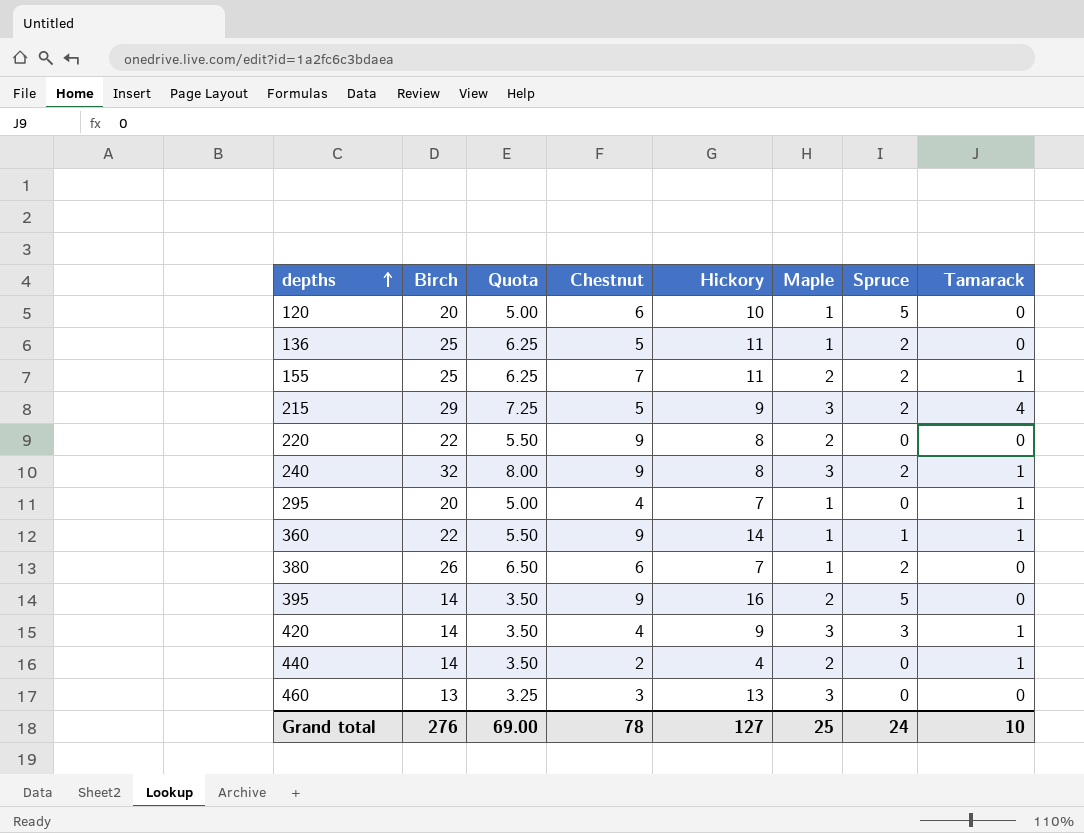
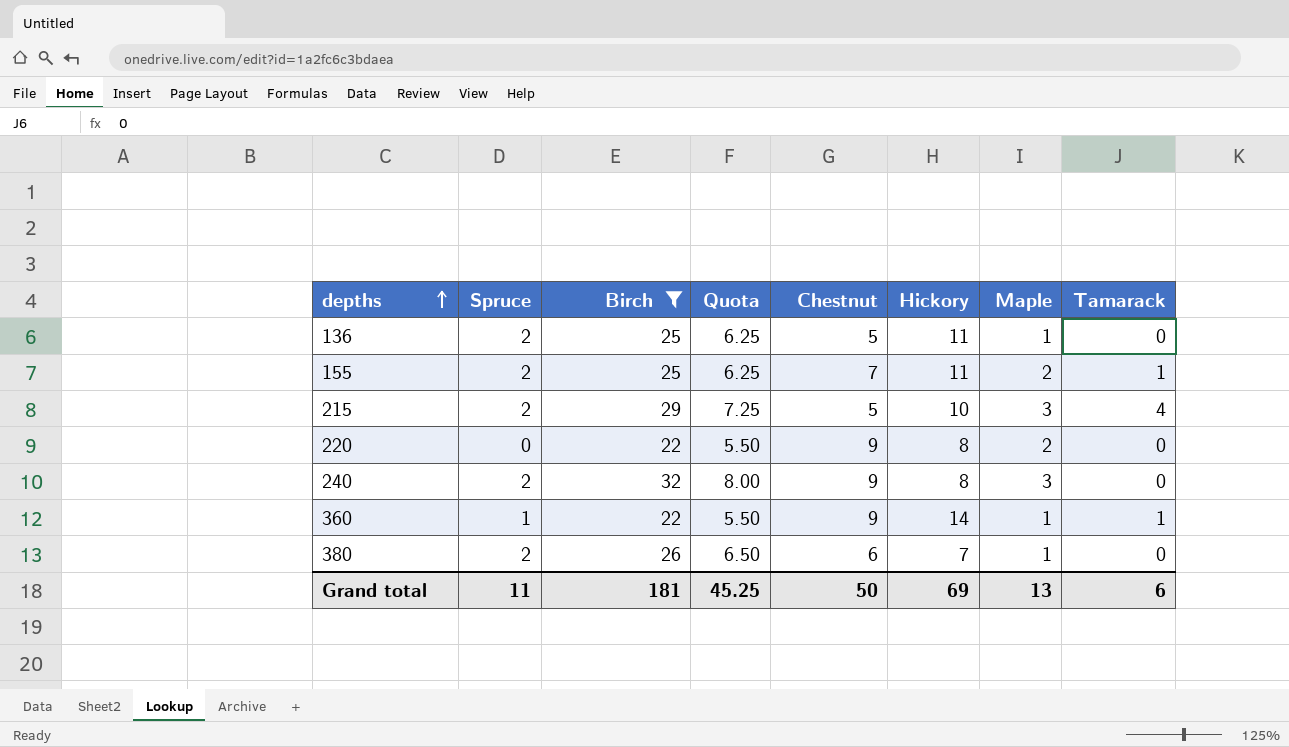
filter: none -> Birch >= 22
column Spruce | position: 7 -> 2
215 | Hickory: 9 -> 10
240 | Tamarack: 1 -> 0
Grand total | Spruce: 24 -> 11
Grand total | Birch: 276 -> 181
Grand total | Quota: 69.00 -> 45.25
Grand total | Chestnut: 78 -> 50
Grand total | Hickory: 127 -> 69
Grand total | Maple: 25 -> 13
Grand total | Tamarack: 10 -> 6

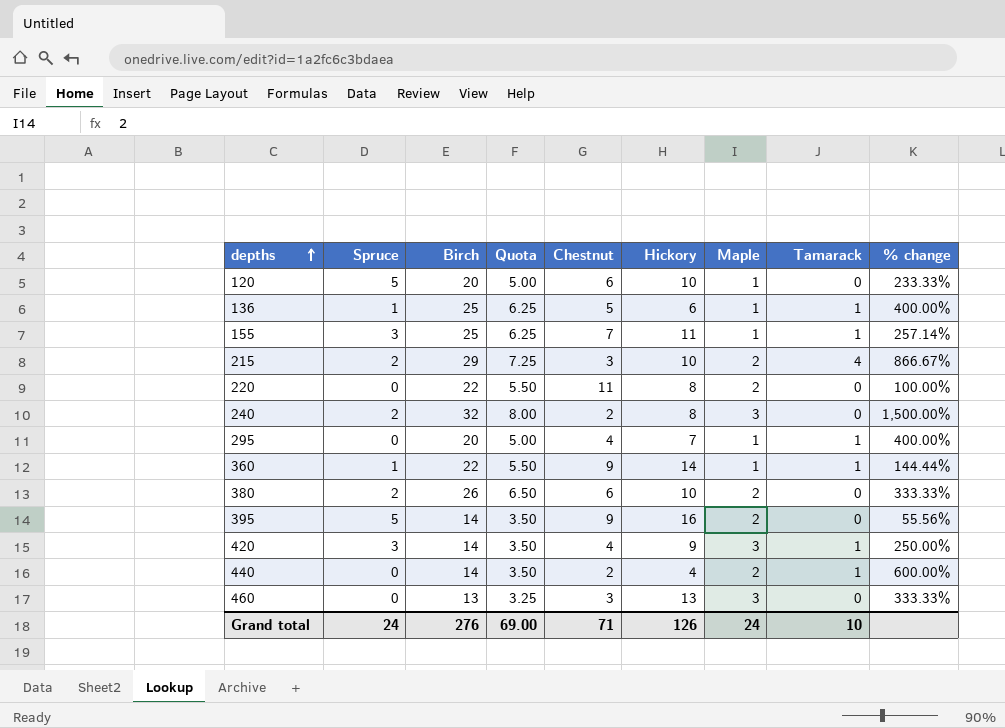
filter: Birch >= 22 -> none
column % change | formula: none -> ([Birch] - [Chestnut]) / [Chestnut]
136 | Spruce: 2 -> 1
136 | Hickory: 11 -> 6
136 | Tamarack: 0 -> 1
155 | Spruce: 2 -> 3
155 | Maple: 2 -> 1
215 | Chestnut: 5 -> 3
215 | Maple: 3 -> 2
220 | Chestnut: 9 -> 11
240 | Chestnut: 9 -> 2
380 | Hickory: 7 -> 10
380 | Maple: 1 -> 2
Grand total | Spruce: 11 -> 24
Grand total | Birch: 181 -> 276
Grand total | Quota: 45.25 -> 69.00
Grand total | Chestnut: 50 -> 71
Grand total | Hickory: 69 -> 126
Grand total | Maple: 13 -> 24
Grand total | Tamarack: 6 -> 10

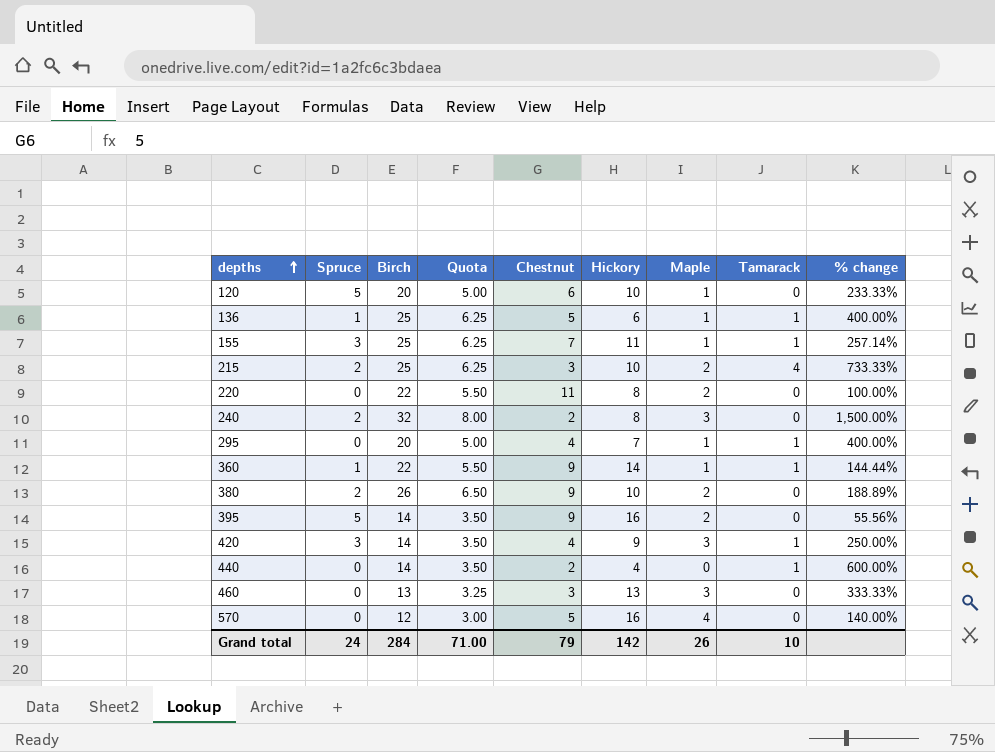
215 | Birch: 29 -> 25
215 | Quota: 7.25 -> 6.25
215 | % change: 866.67% -> 733.33%
380 | Chestnut: 6 -> 9
380 | % change: 333.33% -> 188.89%
440 | Maple: 2 -> 0
row 570: none -> 0 | 12 | 3.00 | 5 | 16 | 4 | 0 | 140.00%
Grand total | Birch: 276 -> 284
Grand total | Quota: 69.00 -> 71.00
Grand total | Chestnut: 71 -> 79
Grand total | Hickory: 126 -> 142
Grand total | Maple: 24 -> 26

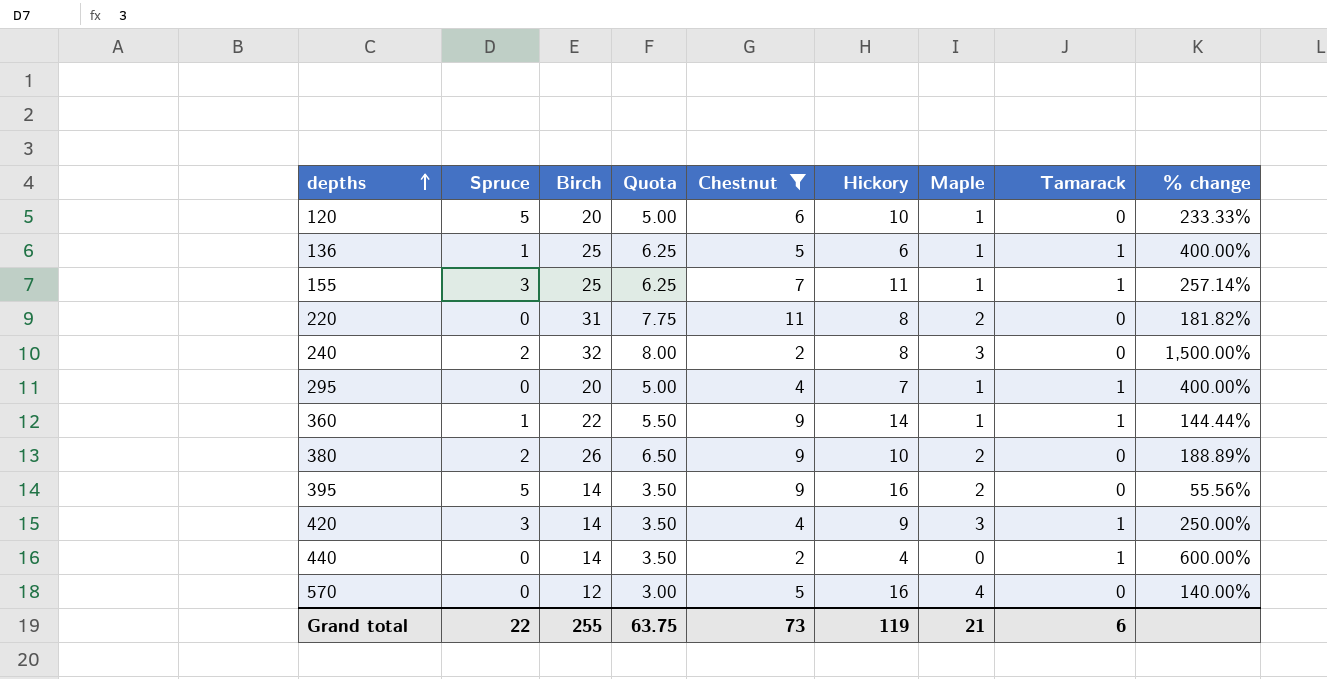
filter: none -> Chestnut != 3
220 | Birch: 22 -> 31
220 | Quota: 5.50 -> 7.75
220 | % change: 100.00% -> 181.82%
Grand total | Spruce: 24 -> 22
Grand total | Birch: 284 -> 255
Grand total | Quota: 71.00 -> 63.75
Grand total | Chestnut: 79 -> 73
Grand total | Hickory: 142 -> 119
Grand total | Maple: 26 -> 21
Grand total | Tamarack: 10 -> 6

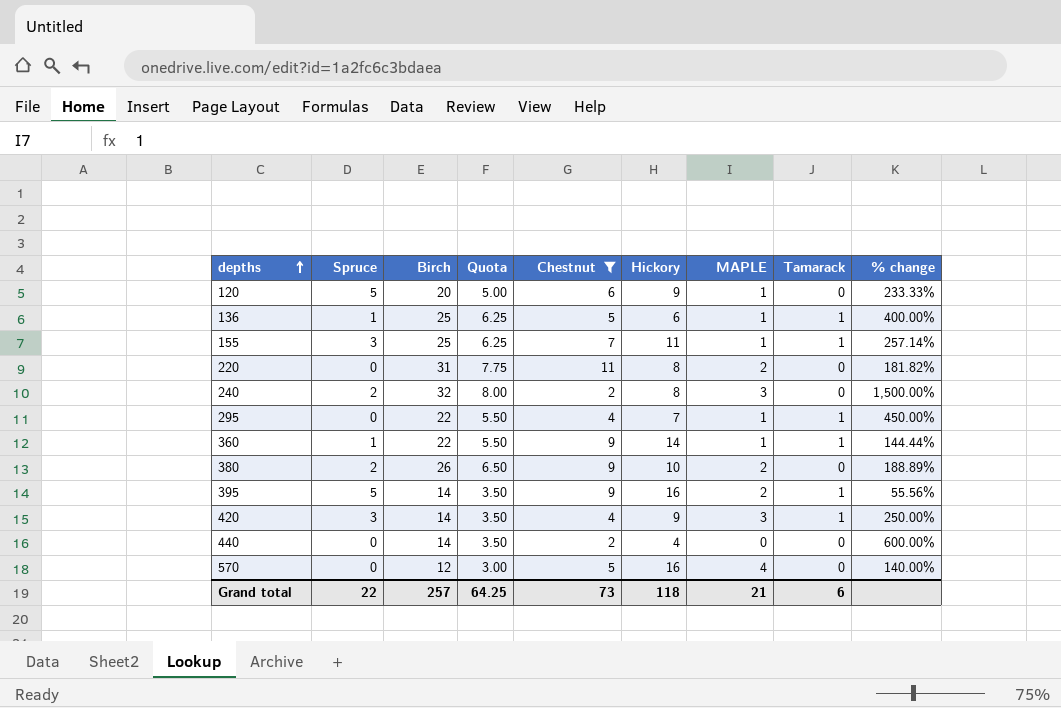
column name: Maple -> MAPLE
120 | Hickory: 10 -> 9
295 | Birch: 20 -> 22
295 | Quota: 5.00 -> 5.50
295 | % change: 400.00% -> 450.00%
395 | Tamarack: 0 -> 1
440 | Tamarack: 1 -> 0
Grand total | Birch: 255 -> 257
Grand total | Quota: 63.75 -> 64.25
Grand total | Hickory: 119 -> 118

